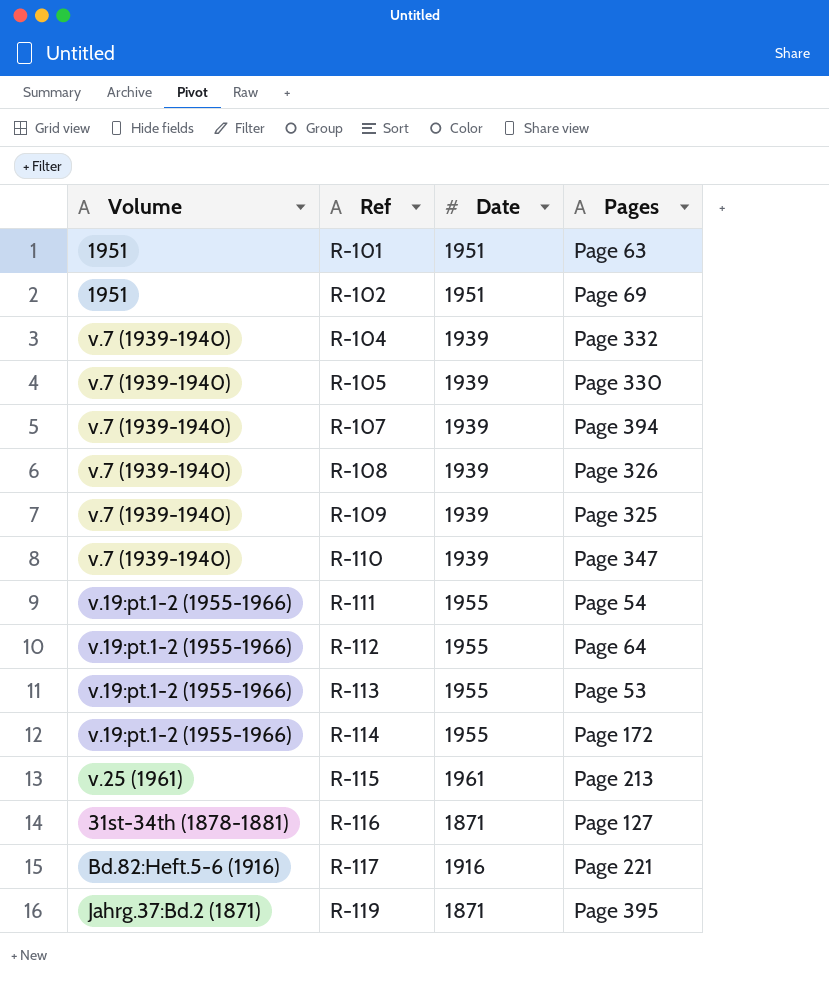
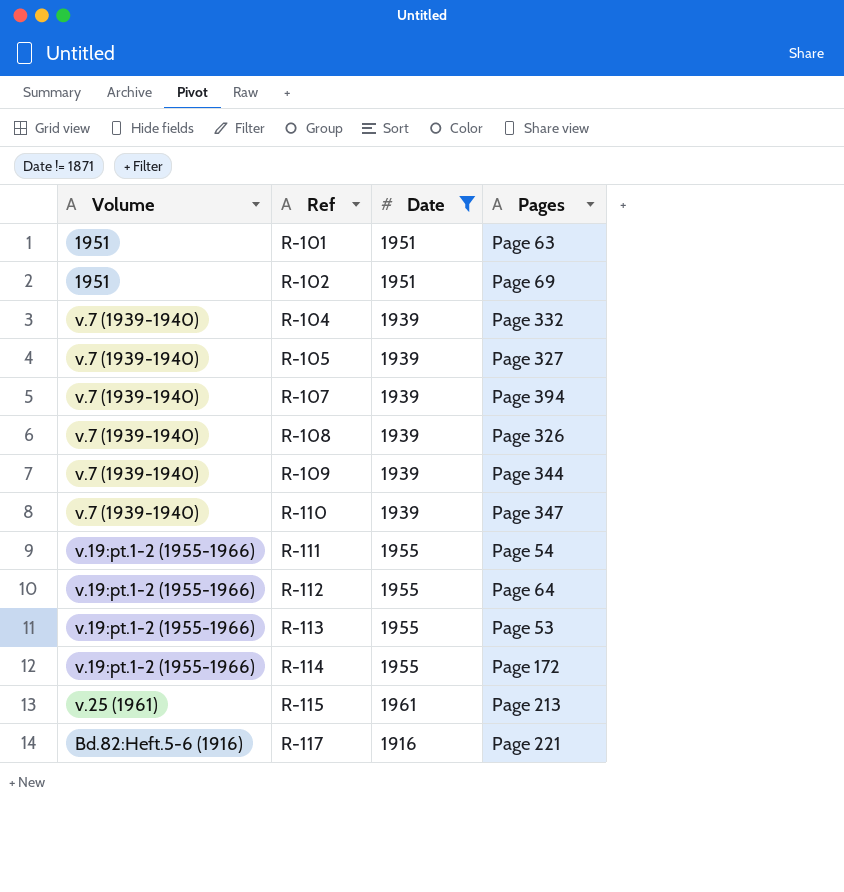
filter: none -> Date != 1871
R-105 | Pages: Page 330 -> Page 327
R-109 | Pages: Page 325 -> Page 344

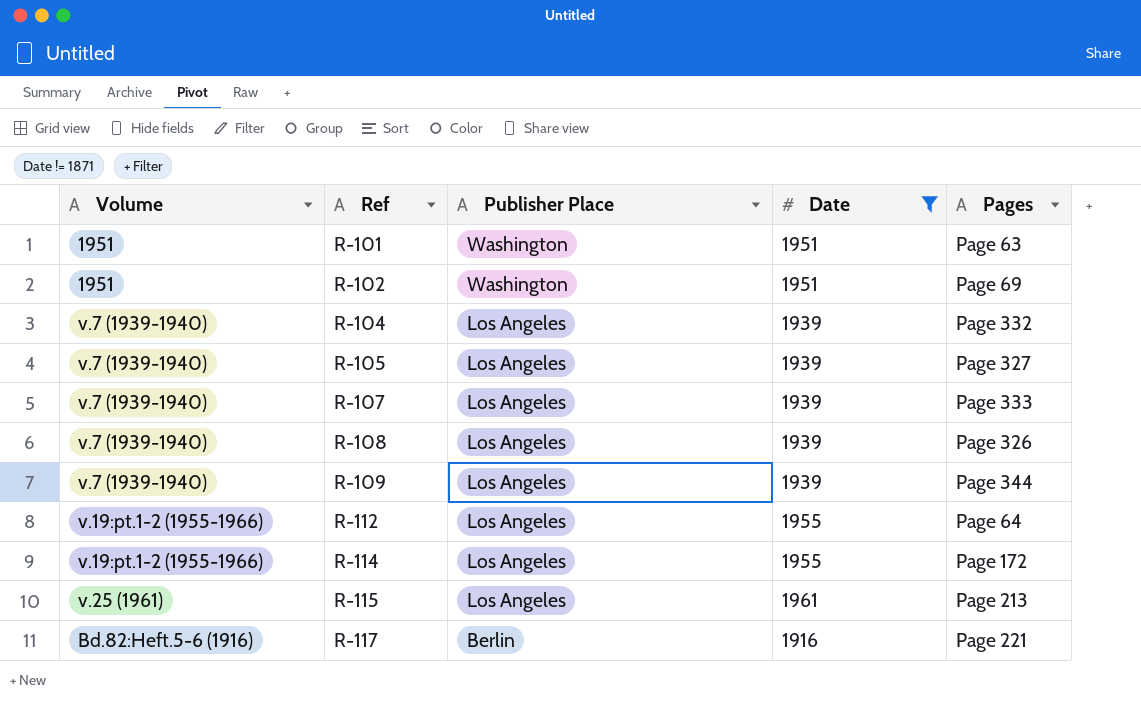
column Publisher Place | position: none -> 3
row R-110: v.7 (1939-1940) | 1939 | Page 347 -> none
row R-111: v.19:pt.1-2 (1955-1966) | 1955 | Page 54 -> none
row R-113: v.19:pt.1-2 (1955-1966) | 1955 | Page 53 -> none
R-107 | Pages: Page 394 -> Page 333

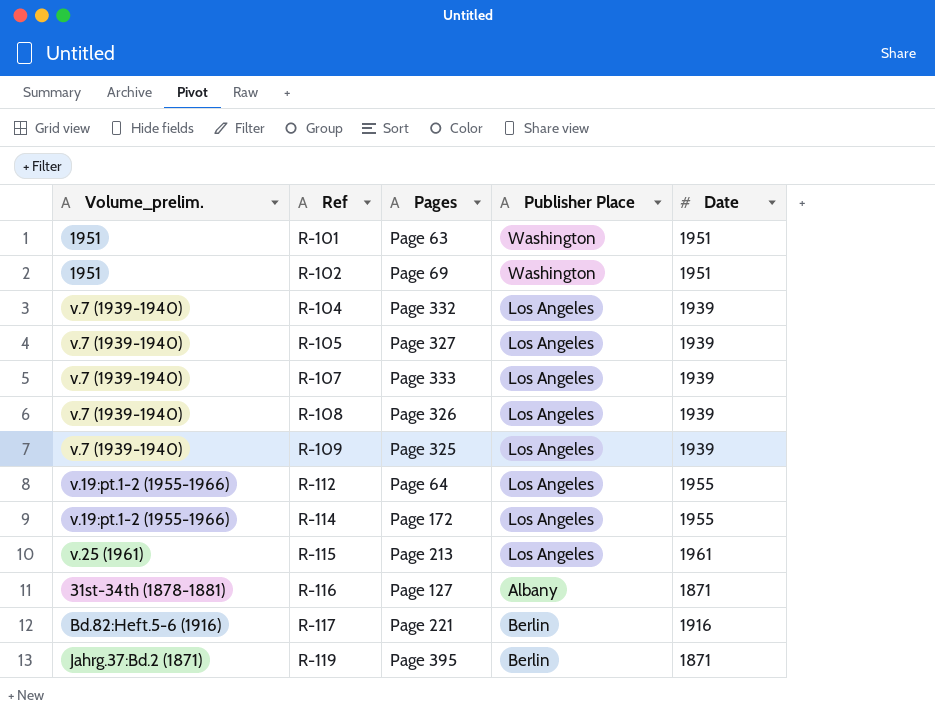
filter: Date != 1871 -> none
column name: Volume -> Volume_prelim.
column Pages | position: 5 -> 3
R-109 | Pages: Page 344 -> Page 325

